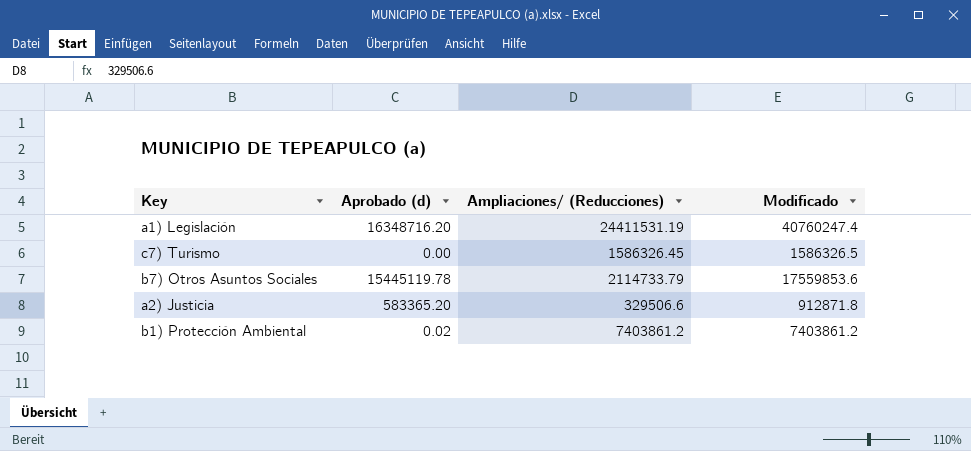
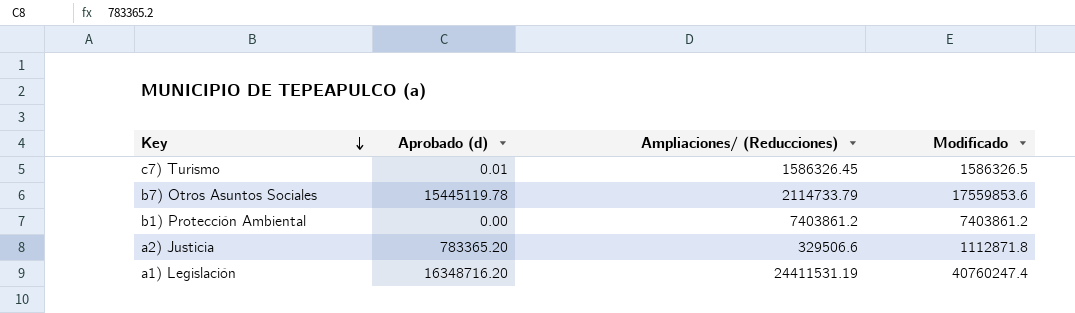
row order: none -> Key descending
c7) Turismo | Aprobado (d): 0.00 -> 0.01
b1) Protección Ambiental | Aprobado (d): 0.02 -> 0.00
a2) Justicia | Aprobado (d): 583365.20 -> 783365.20
a2) Justicia | Modificado: 912871.8 -> 1112871.8

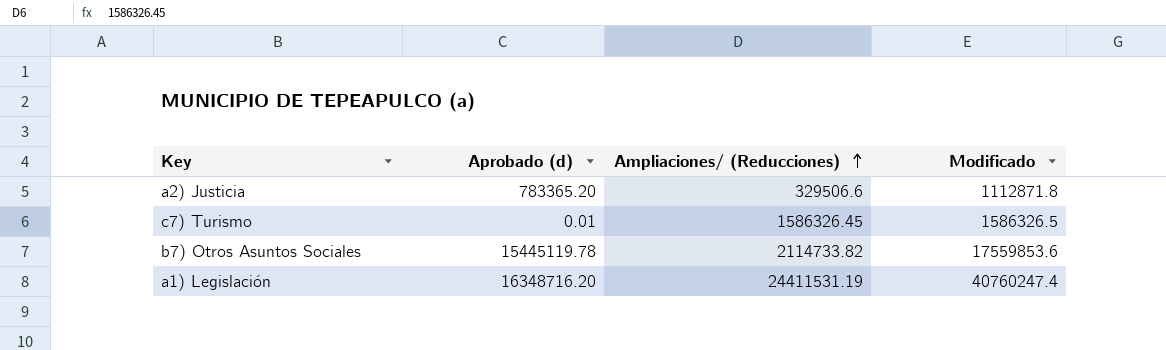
row order: Key descending -> Ampliaciones/ (Reducciones) ascending
row b1) Protección Ambiental: 0.00 | 7403861.2 | 7403861.2 -> none
b7) Otros Asuntos Sociales | Ampliaciones/ (Reducciones): 2114733.79 -> 2114733.82

